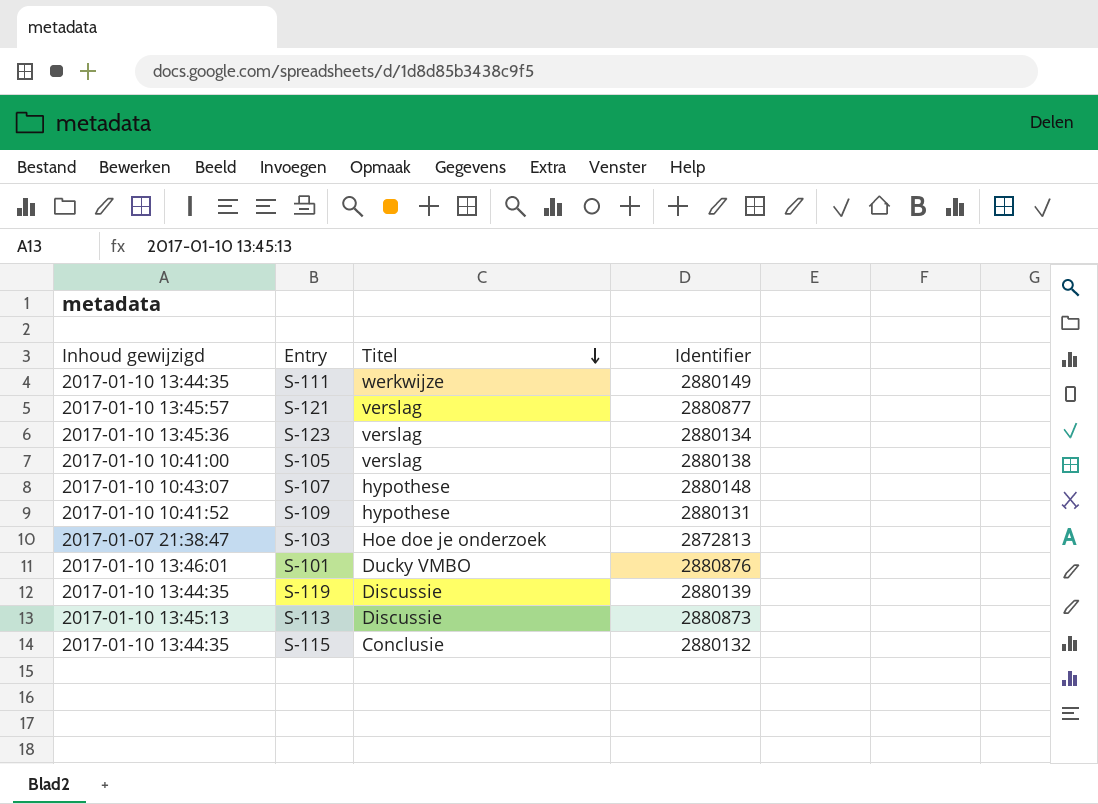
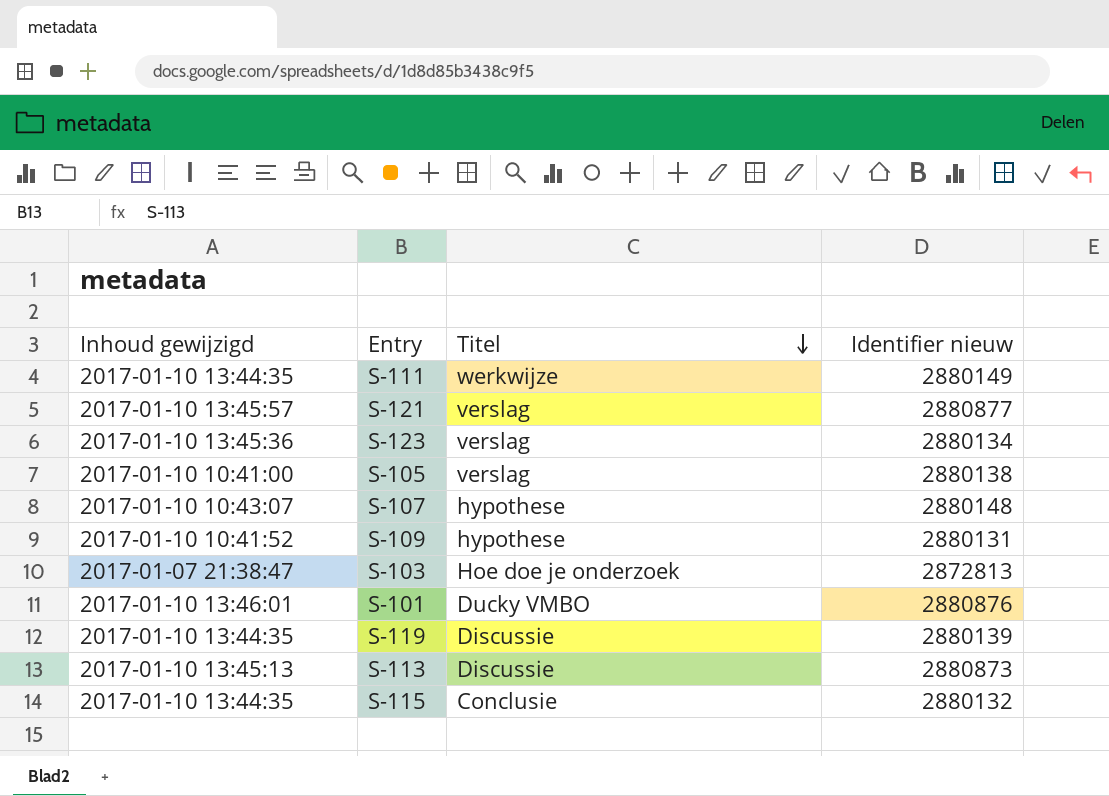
column name: Identifier -> Identifier nieuw

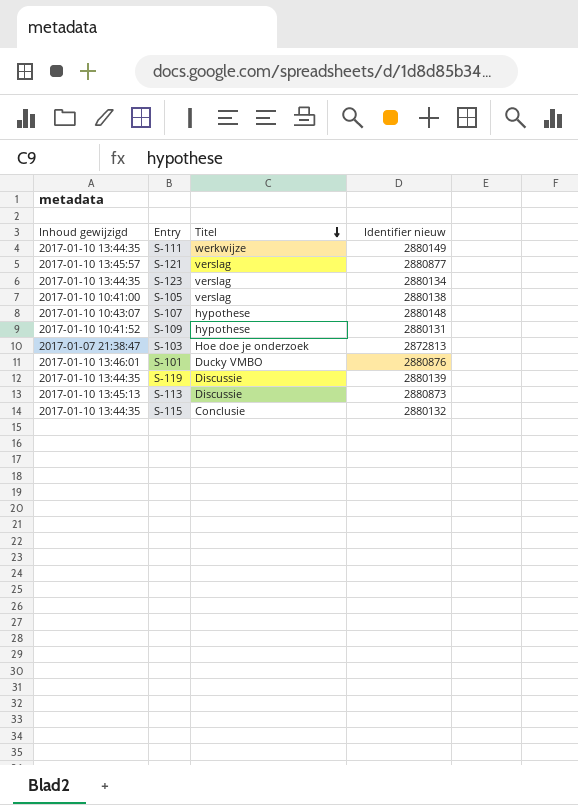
S-123 | Inhoud gewijzigd: 2017-01-10 13:45:36 -> 2017-01-10 13:44:35

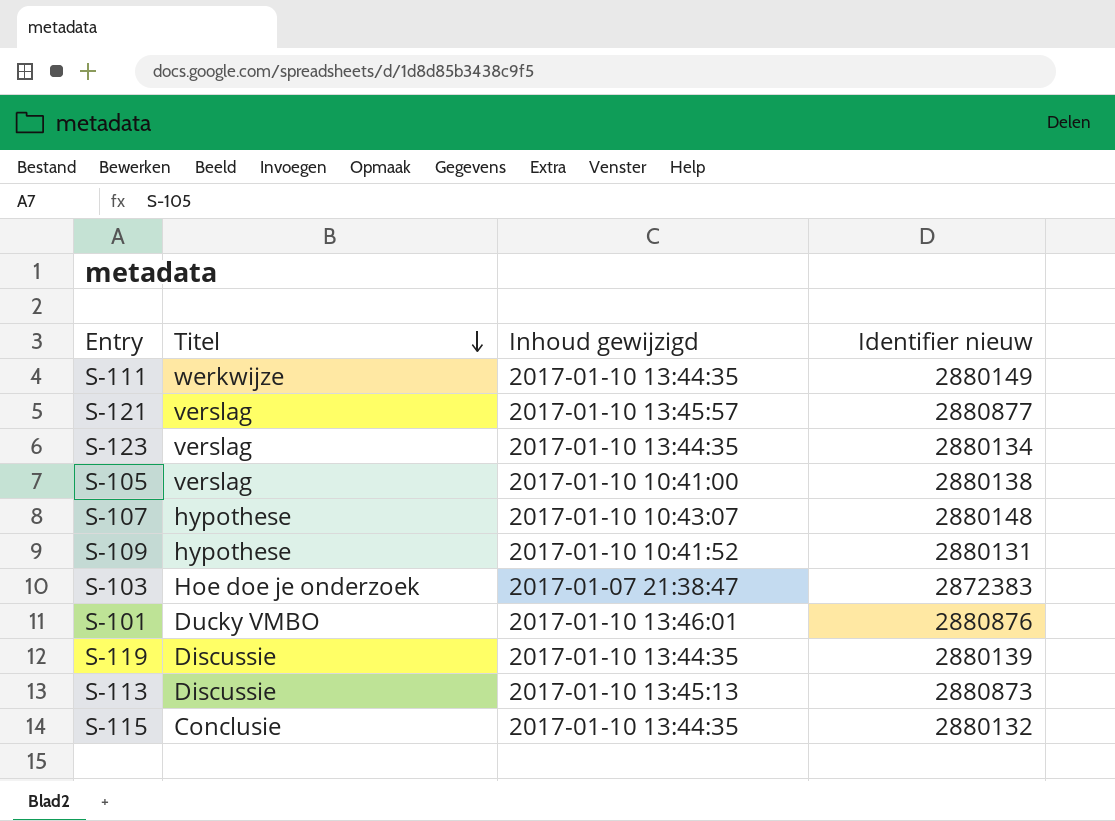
column Inhoud gewijzigd | position: 1 -> 3
S-103 | Identifier nieuw: 2872813 -> 2872383

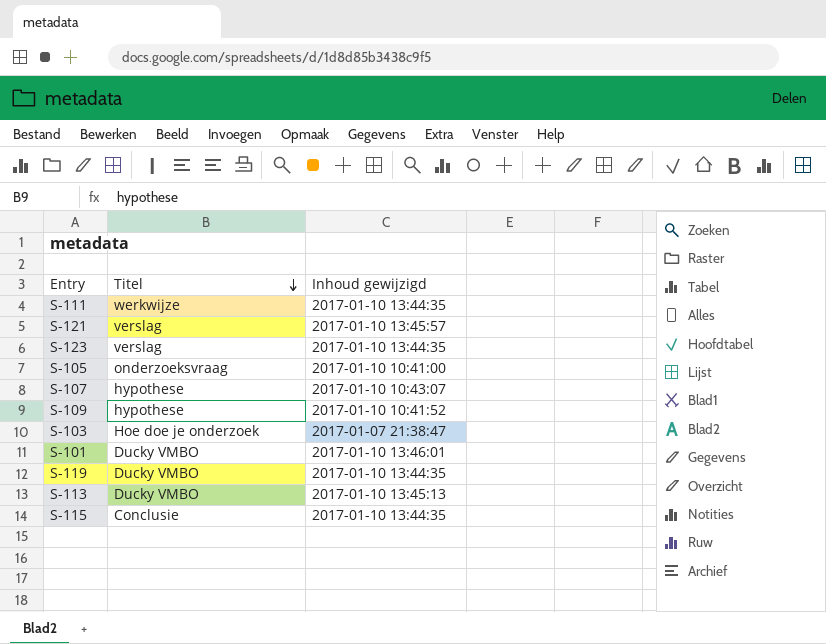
column Identifier nieuw | position: 4 -> none
S-105 | Titel: verslag -> onderzoeksvraag
S-119 | Titel: Discussie -> Ducky VMBO
S-113 | Titel: Discussie -> Ducky VMBO

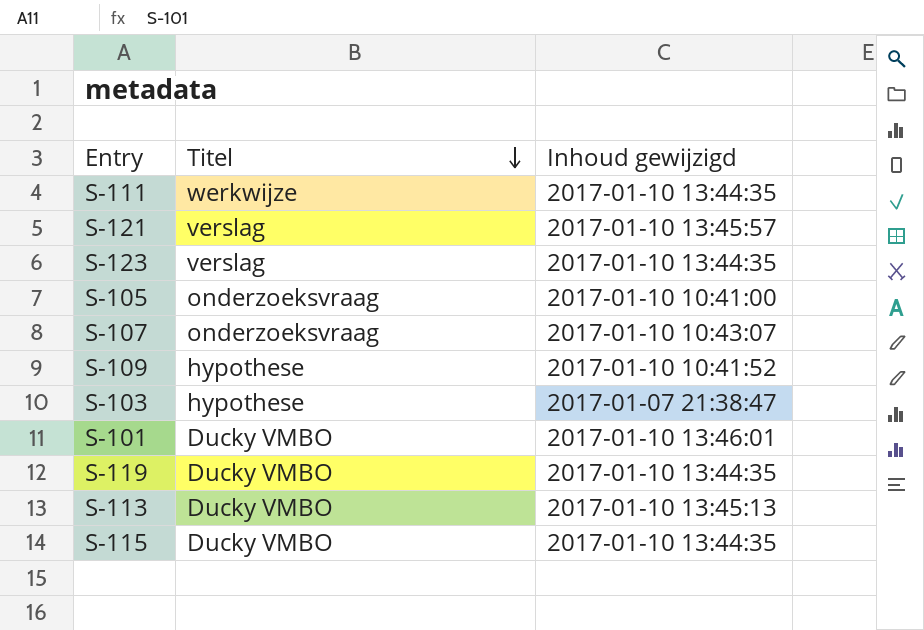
S-107 | Titel: hypothese -> onderzoeksvraag
S-103 | Titel: Hoe doe je onderzoek -> hypothese
S-115 | Titel: Conclusie -> Ducky VMBO

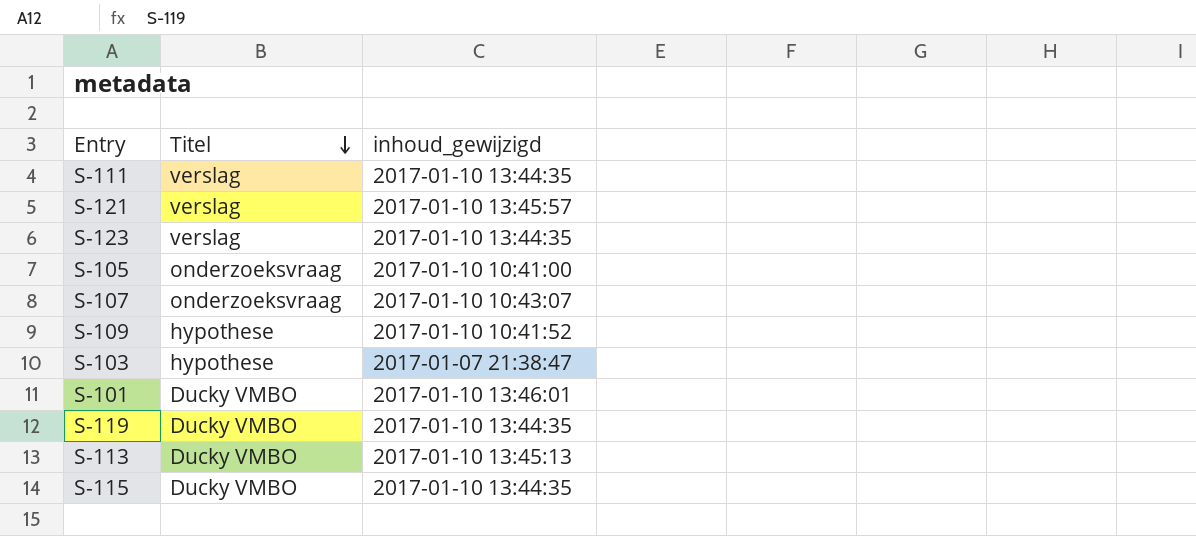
column name: Inhoud gewijzigd -> inhoud_gewijzigd
S-111 | Titel: werkwijze -> verslag

